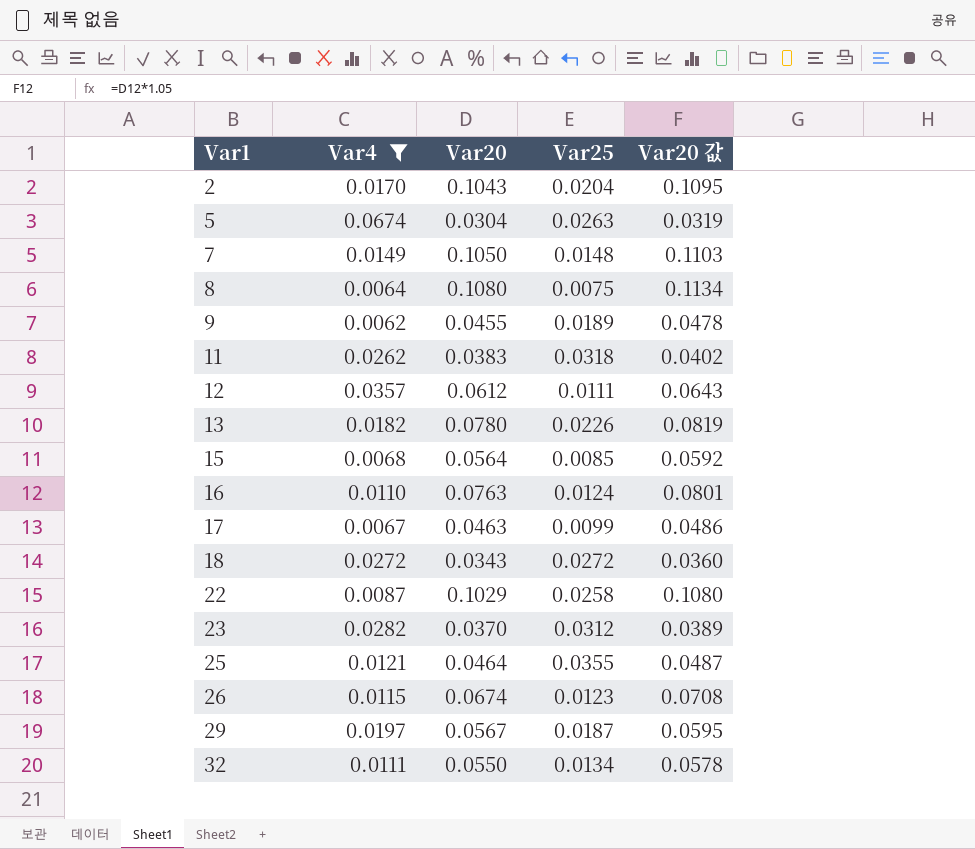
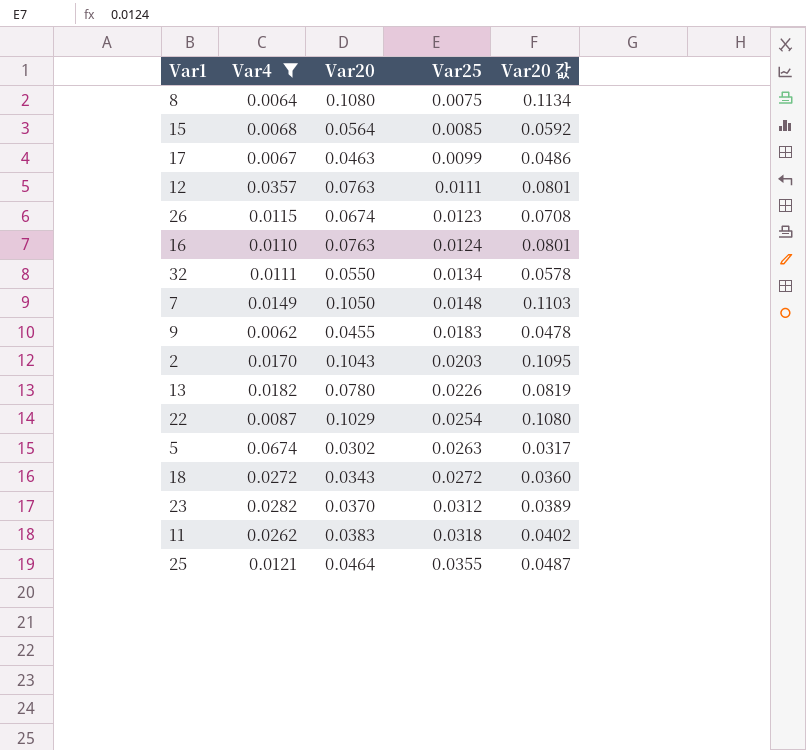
row order: Var1 ascending -> Var25 ascending
row 29: 0.0197 | 0.0567 | 0.0187 | 0.0595 -> none
12 | Var20: 0.0612 -> 0.0763
12 | Var20 값: 0.0643 -> 0.0801
9 | Var25: 0.0189 -> 0.0183
2 | Var25: 0.0204 -> 0.0203
22 | Var25: 0.0258 -> 0.0254
5 | Var20: 0.0304 -> 0.0302
5 | Var20 값: 0.0319 -> 0.0317

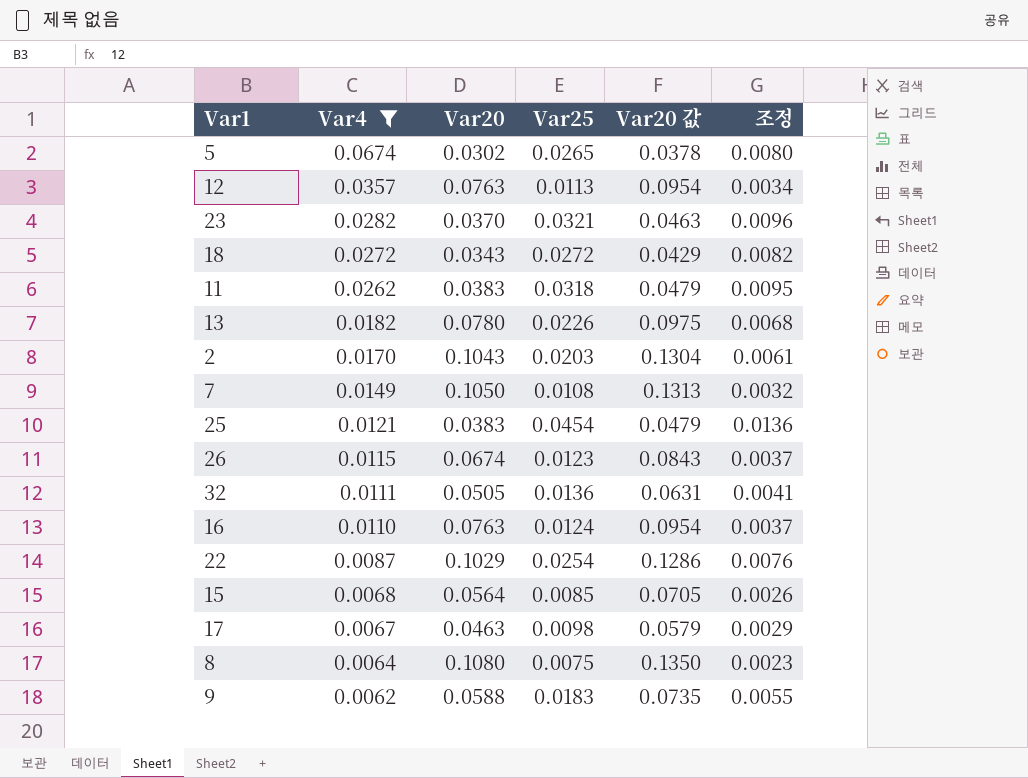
row order: Var25 ascending -> Var4 descending
column Var20 값 | formula: [Var20] * 1.05 -> [Var20] * 1.25
column 조정 | formula: none -> [Var25] * 0.3
5 | Var25: 0.0263 -> 0.0265
12 | Var25: 0.0111 -> 0.0113
23 | Var25: 0.0312 -> 0.0321
7 | Var25: 0.0148 -> 0.0108
25 | Var20: 0.0464 -> 0.0383
25 | Var25: 0.0355 -> 0.0454
32 | Var20: 0.0550 -> 0.0505
32 | Var25: 0.0134 -> 0.0136
17 | Var25: 0.0099 -> 0.0098
9 | Var20: 0.0455 -> 0.0588

